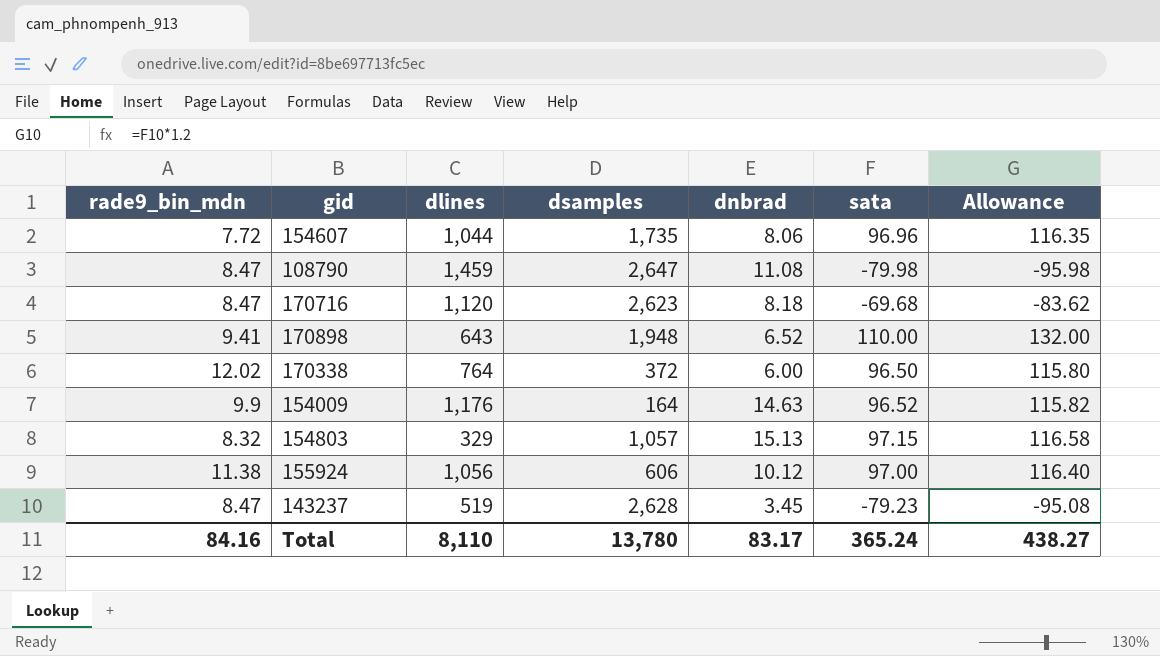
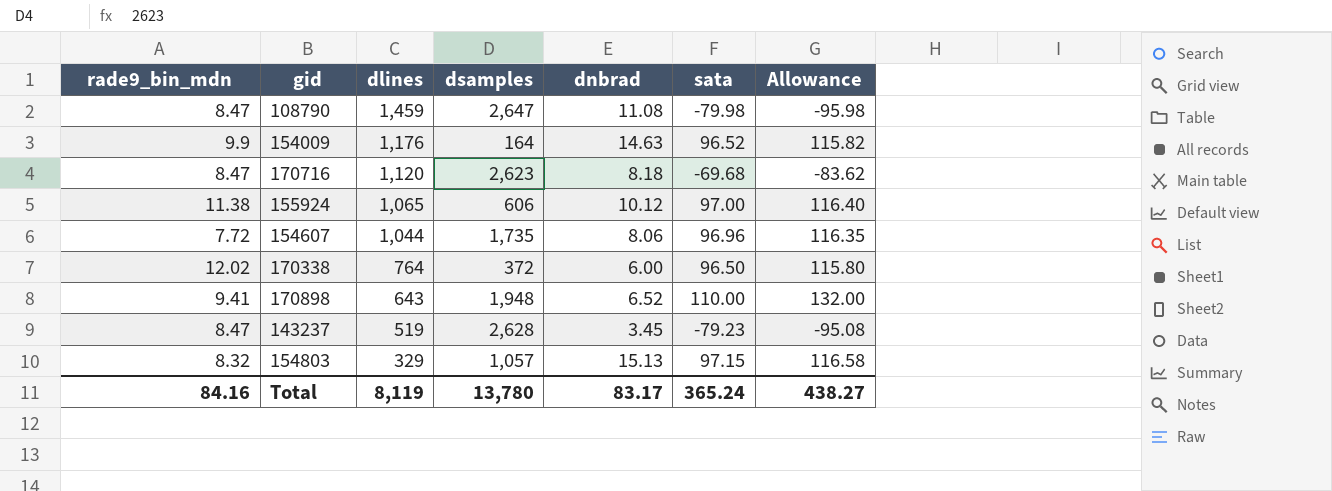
row order: none -> dlines descending
155924 | dlines: 1,056 -> 1,065
Total | dlines: 8,110 -> 8,119

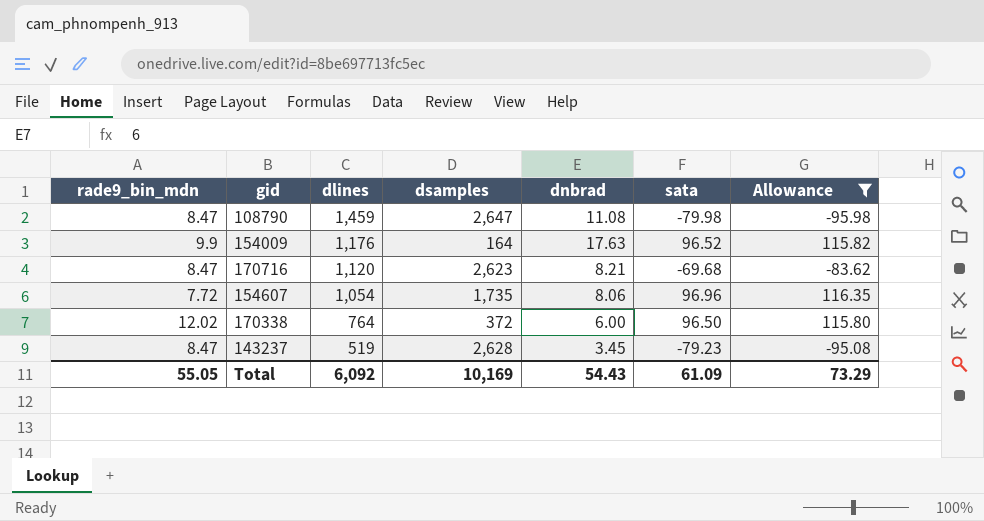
filter: none -> Allowance <= 116.35
154009 | dnbrad: 14.63 -> 17.63
170716 | dnbrad: 8.18 -> 8.21
154607 | dlines: 1,044 -> 1,054
Total | rade9_bin_mdn: 84.16 -> 55.05
Total | dlines: 8,119 -> 6,092
Total | dsamples: 13,780 -> 10,169
Total | dnbrad: 83.17 -> 54.43
Total | sata: 365.24 -> 61.09
Total | Allowance: 438.27 -> 73.29

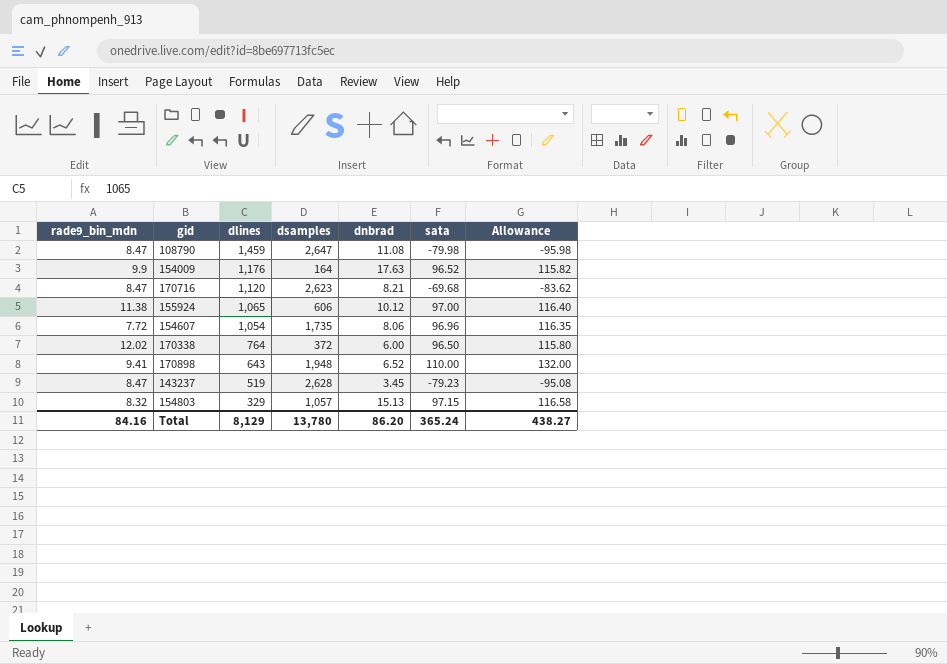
filter: Allowance <= 116.35 -> none
Total | rade9_bin_mdn: 55.05 -> 84.16
Total | dlines: 6,092 -> 8,129
Total | dsamples: 10,169 -> 13,780
Total | dnbrad: 54.43 -> 86.20
Total | sata: 61.09 -> 365.24
Total | Allowance: 73.29 -> 438.27

